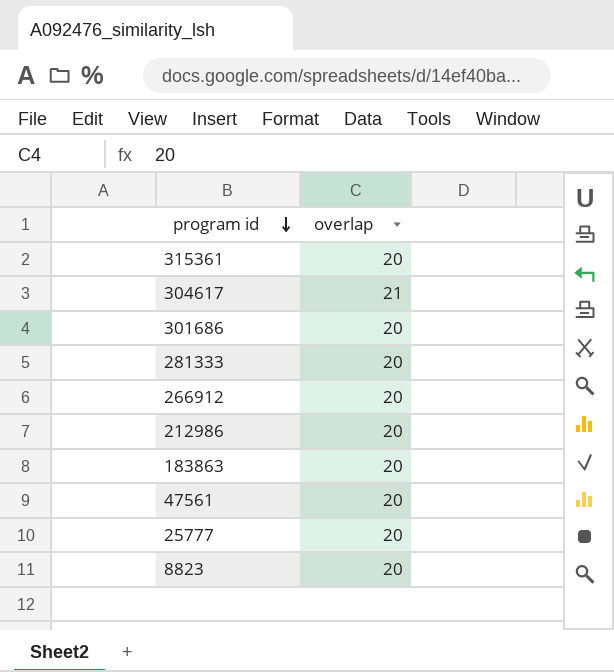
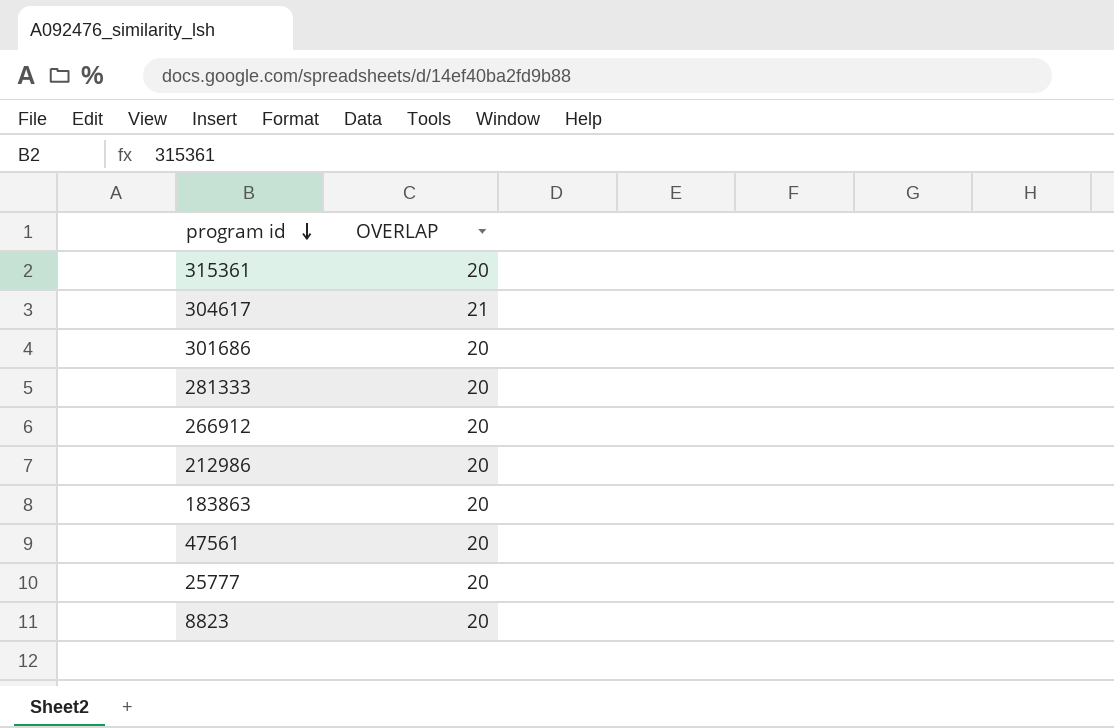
column name: overlap -> OVERLAP

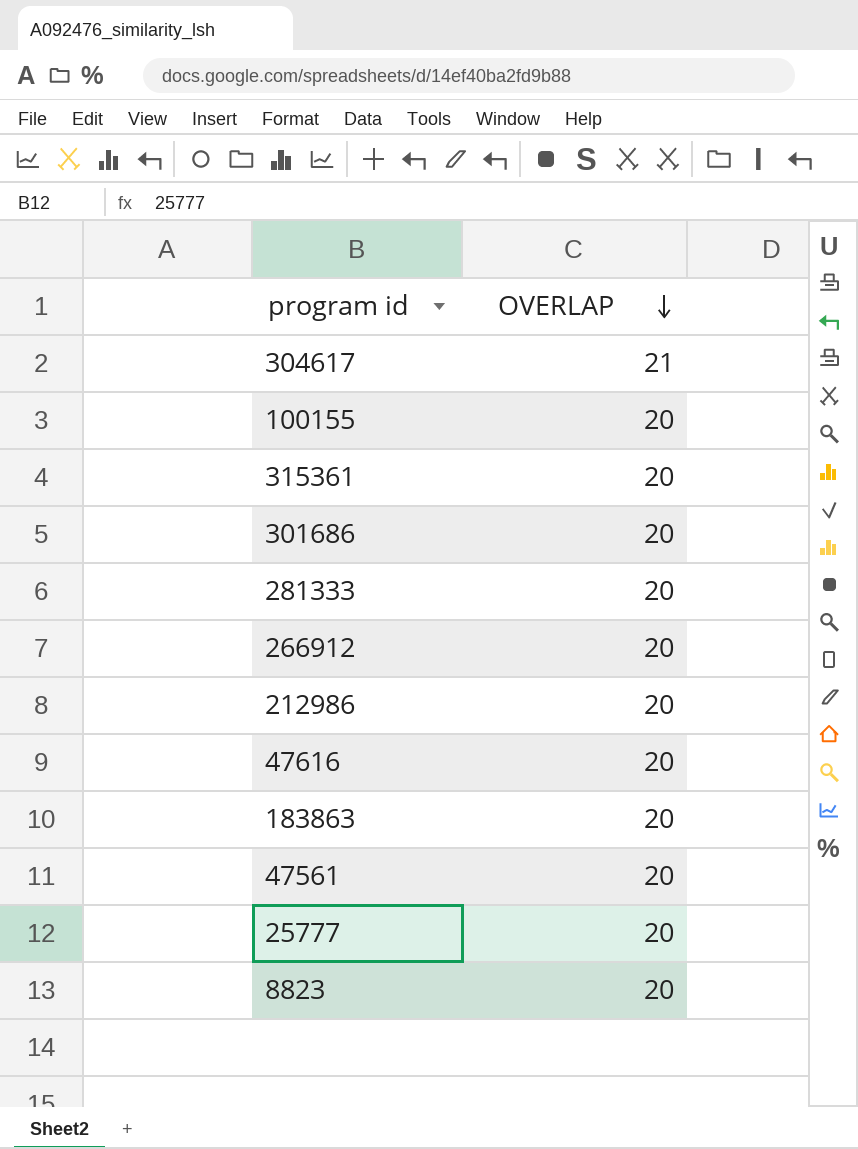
row order: program id descending -> OVERLAP descending
row 100155: none -> 20
row 47616: none -> 20

